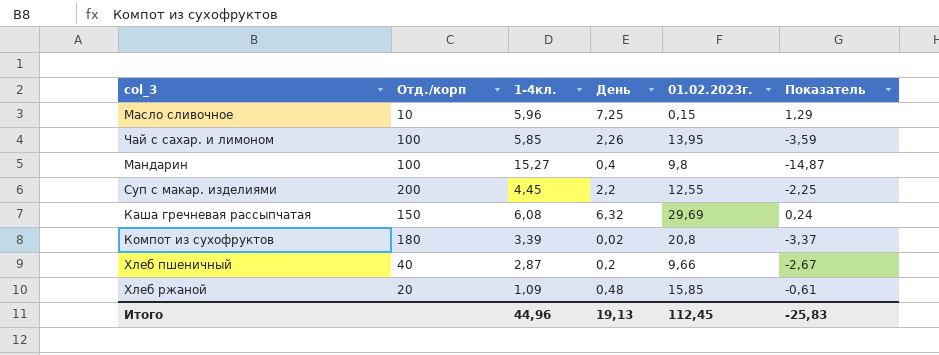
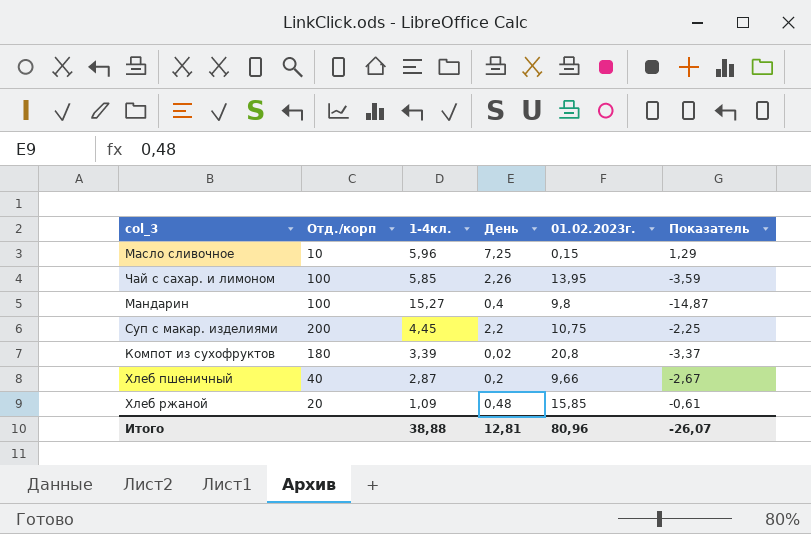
row Каша гречневая рассыпчатая: 150 | 6,08 | 6,32 | 29,69 | 0,24 -> none
Суп с макар. изделиями | 01.02.2023г.: 12,55 -> 10,75
Итого | 1-4кл.: 44,96 -> 38,88
Итого | День: 19,13 -> 12,81
Итого | 01.02.2023г.: 112,45 -> 80,96
Итого | Показатель: -25,83 -> -26,07

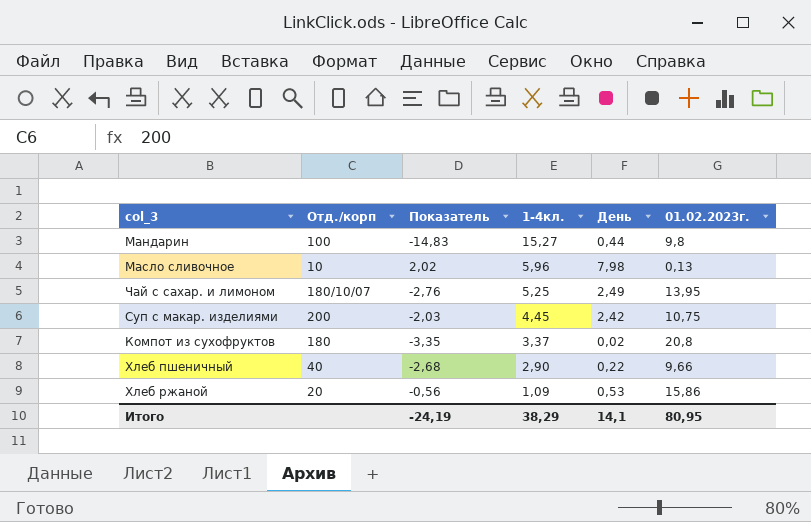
row order: none -> 1-4кл. descending
column Показатель | position: 6 -> 3
Мандарин | Показатель: -14,87 -> -14,83
Мандарин | День: 0,4 -> 0,44
Масло сливочное | Показатель: 1,29 -> 2,02
Масло сливочное | День: 7,25 -> 7,98
Масло сливочное | 01.02.2023г.: 0,15 -> 0,13
Чай с сахар. и лимоном | Отд./корп: 100 -> 180/10/07
Чай с сахар. и лимоном | Показатель: -3,59 -> -2,76
Чай с сахар. и лимоном | 1-4кл.: 5,85 -> 5,25
Чай с сахар. и лимоном | День: 2,26 -> 2,49
Суп с макар. изделиями | Показатель: -2,25 -> -2,03
Суп с макар. изделиями | День: 2,2 -> 2,42
Компот из сухофруктов | Показатель: -3,37 -> -3,35
Компот из сухофруктов | 1-4кл.: 3,39 -> 3,37
Хлеб пшеничный | Показатель: -2,67 -> -2,68
Хлеб пшеничный | 1-4кл.: 2,87 -> 2,90
Хлеб пшеничный | День: 0,2 -> 0,22
Хлеб ржаной | Показатель: -0,61 -> -0,56
Хлеб ржаной | День: 0,48 -> 0,53
Хлеб ржаной | 01.02.2023г.: 15,85 -> 15,86
Итого | Показатель: -26,07 -> -24,19
Итого | 1-4кл.: 38,88 -> 38,29
Итого | День: 12,81 -> 14,1
Итого | 01.02.2023г.: 80,96 -> 80,95

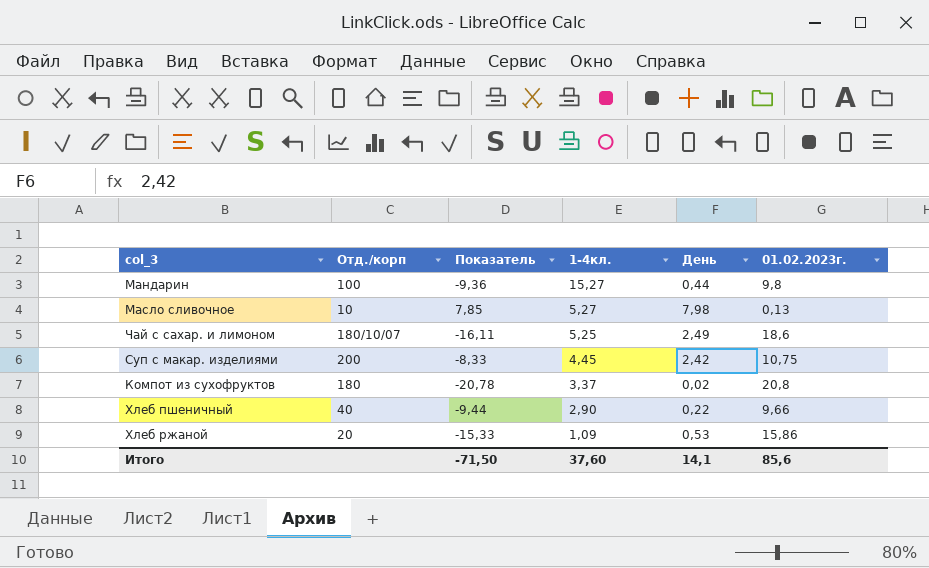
column Показатель | formula: [День] - [1-4кл.] -> [День] - [01.02.2023г.]
Масло сливочное | 1-4кл.: 5,96 -> 5,27
Чай с сахар. и лимоном | 01.02.2023г.: 13,95 -> 18,6
Итого | Показатель: -24,19 -> -71,50
Итого | 1-4кл.: 38,29 -> 37,60
Итого | 01.02.2023г.: 80,95 -> 85,6

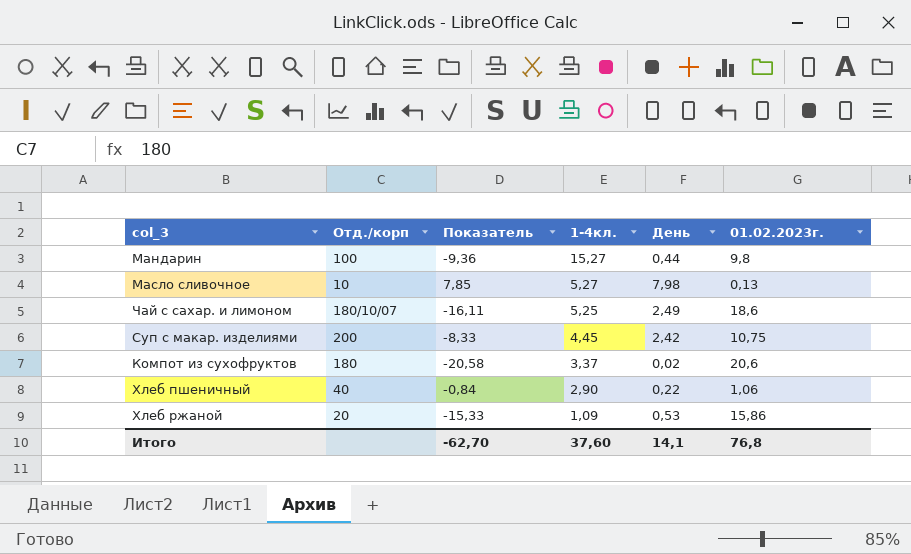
Компот из сухофруктов | Показатель: -20,78 -> -20,58
Компот из сухофруктов | 01.02.2023г.: 20,8 -> 20,6
Хлеб пшеничный | Показатель: -9,44 -> -0,84
Хлеб пшеничный | 01.02.2023г.: 9,66 -> 1,06
Итого | Показатель: -71,50 -> -62,70
Итого | 01.02.2023г.: 85,6 -> 76,8

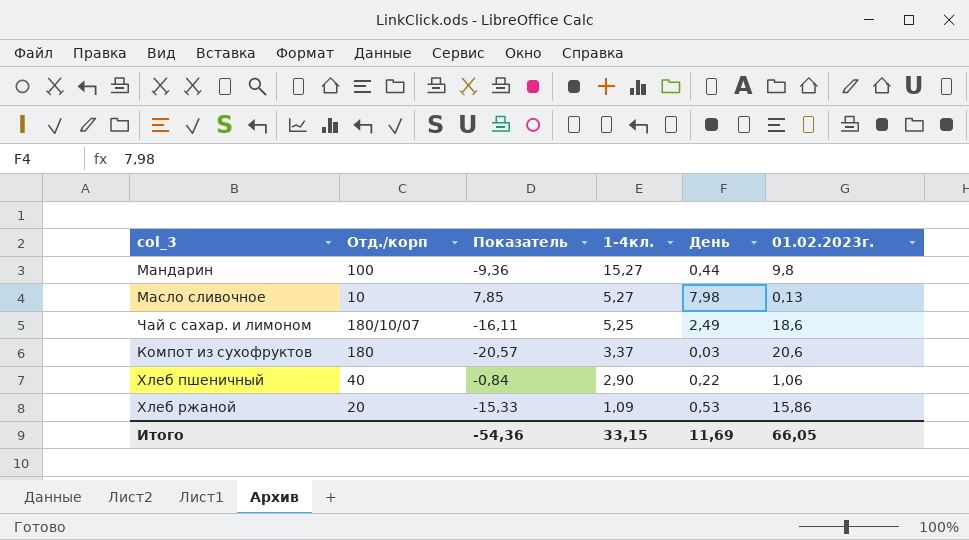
row Суп с макар. изделиями: 200 | -8,33 | 4,45 | 2,42 | 10,75 -> none
Компот из сухофруктов | Показатель: -20,58 -> -20,57
Компот из сухофруктов | День: 0,02 -> 0,03
Итого | Показатель: -62,70 -> -54,36
Итого | 1-4кл.: 37,60 -> 33,15
Итого | День: 14,1 -> 11,69
Итого | 01.02.2023г.: 76,8 -> 66,05

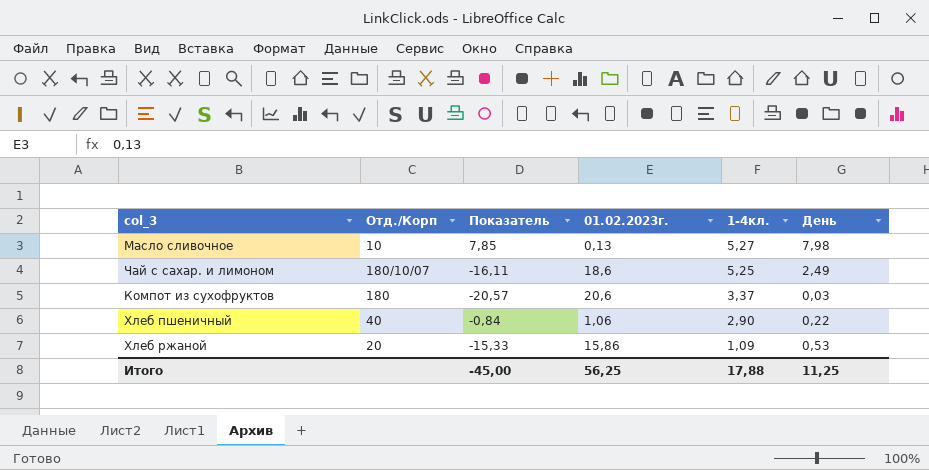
column name: Отд./корп -> Отд./Корп
column 01.02.2023г. | position: 6 -> 4
row Мандарин: 100 | -9,36 | 15,27 | 0,44 | 9,8 -> none
Итого | Показатель: -54,36 -> -45,00
Итого | 01.02.2023г.: 66,05 -> 56,25
Итого | 1-4кл.: 33,15 -> 17,88
Итого | День: 11,69 -> 11,25

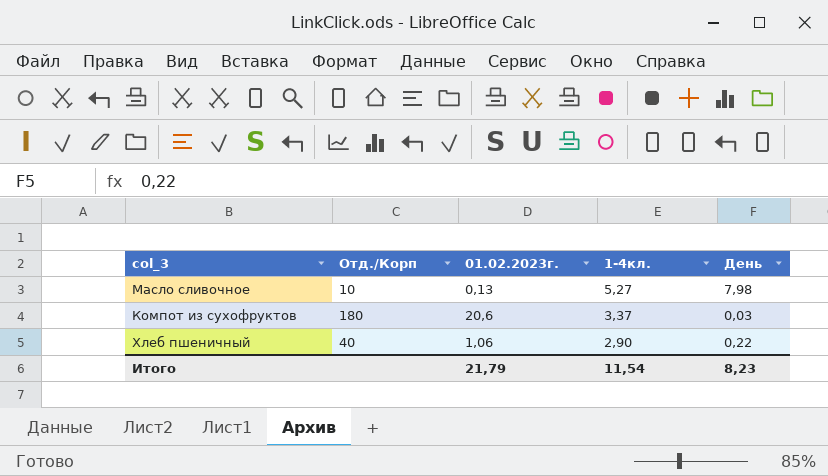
column Показатель | formula: [День] - [01.02.2023г.] -> none
row Чай с сахар. и лимоном: 180/10/07 | -16,11 | 18,6 | 5,25 | 2,49 -> none
row Хлеб ржаной: 20 | -15,33 | 15,86 | 1,09 | 0,53 -> none
Итого | 01.02.2023г.: 56,25 -> 21,79
Итого | 1-4кл.: 17,88 -> 11,54
Итого | День: 11,25 -> 8,23

